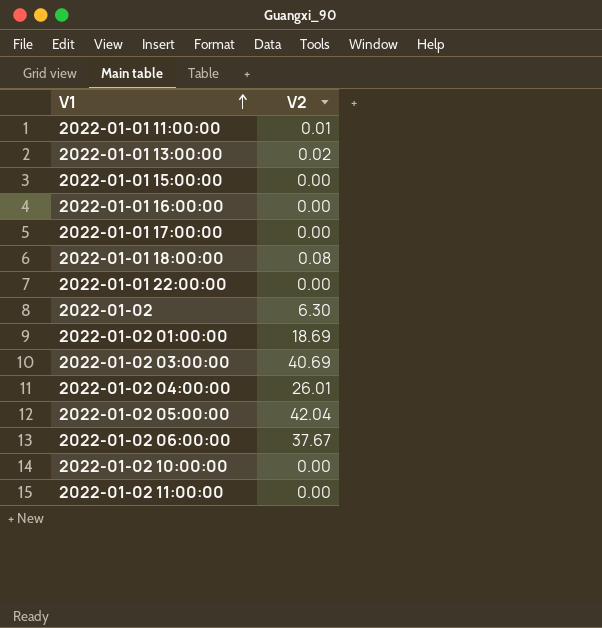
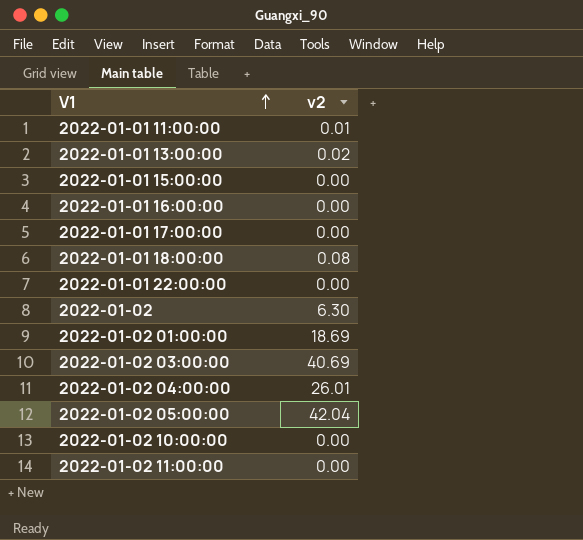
column name: V2 -> v2
row 2022-01-02 06:00:00: 37.67 -> none

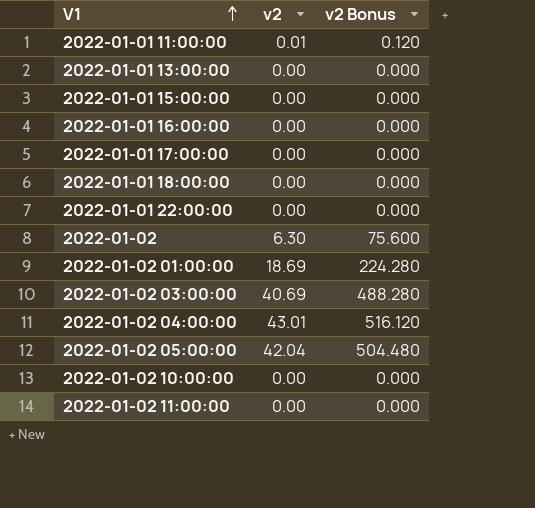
column v2 Bonus | formula: none -> [v2] * 12
2022-01-01 13:00:00 | v2: 0.02 -> 0.00
2022-01-01 18:00:00 | v2: 0.08 -> 0.00
2022-01-02 04:00:00 | v2: 26.01 -> 43.01

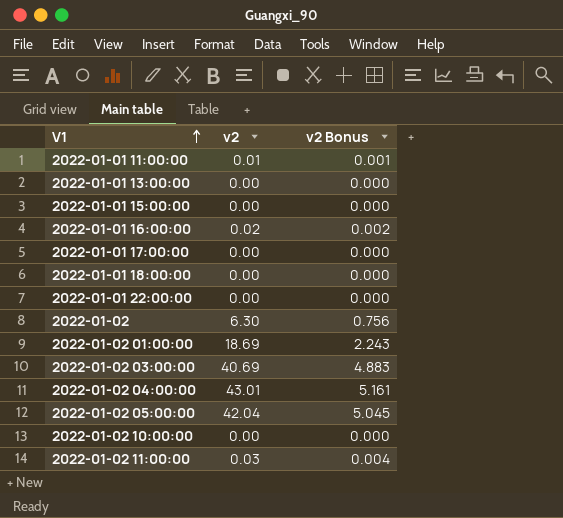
column v2 Bonus | formula: [v2] * 12 -> [v2] * 0.12
2022-01-01 16:00:00 | v2: 0.00 -> 0.02
2022-01-02 11:00:00 | v2: 0.00 -> 0.03

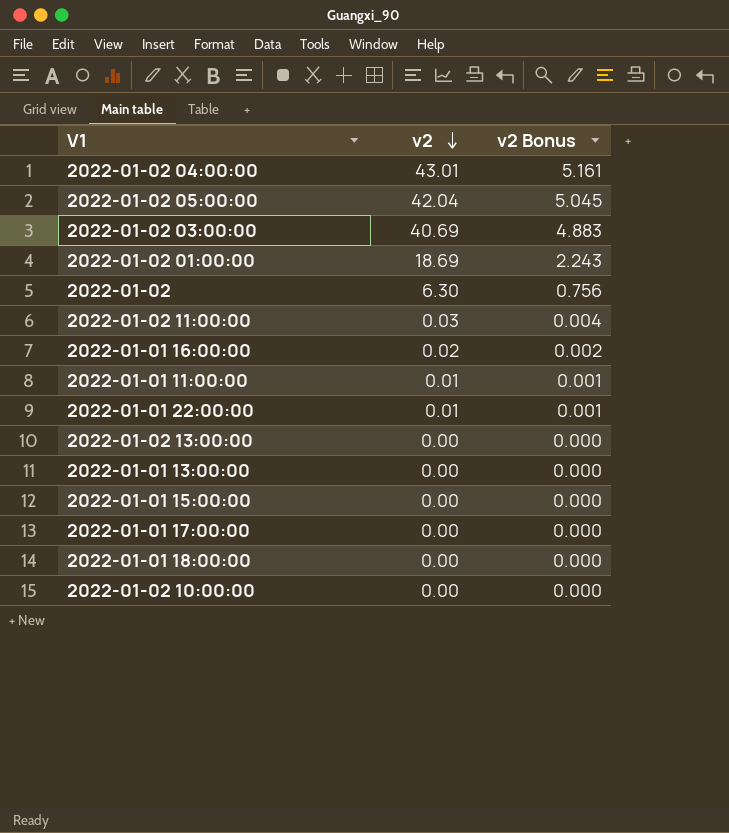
row order: V1 ascending -> v2 descending
2022-01-01 22:00:00 | v2: 0.00 -> 0.01
2022-01-01 22:00:00 | v2 Bonus: 0.000 -> 0.001
row 2022-01-02 13:00:00: none -> 0.00 | 0.000

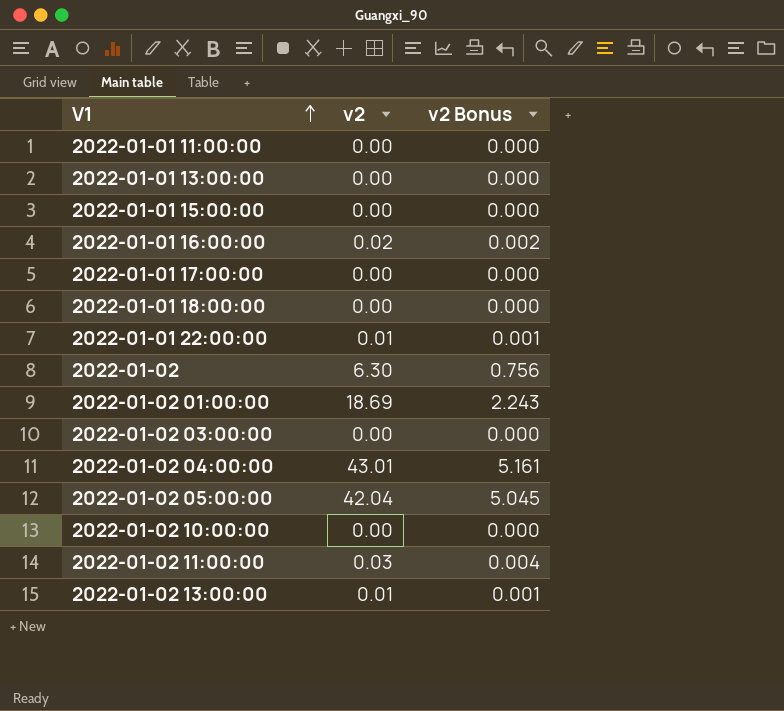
row order: v2 descending -> V1 ascending
2022-01-01 11:00:00 | v2: 0.01 -> 0.00
2022-01-01 11:00:00 | v2 Bonus: 0.001 -> 0.000
2022-01-02 03:00:00 | v2: 40.69 -> 0.00
2022-01-02 03:00:00 | v2 Bonus: 4.883 -> 0.000
2022-01-02 13:00:00 | v2: 0.00 -> 0.01
2022-01-02 13:00:00 | v2 Bonus: 0.000 -> 0.001

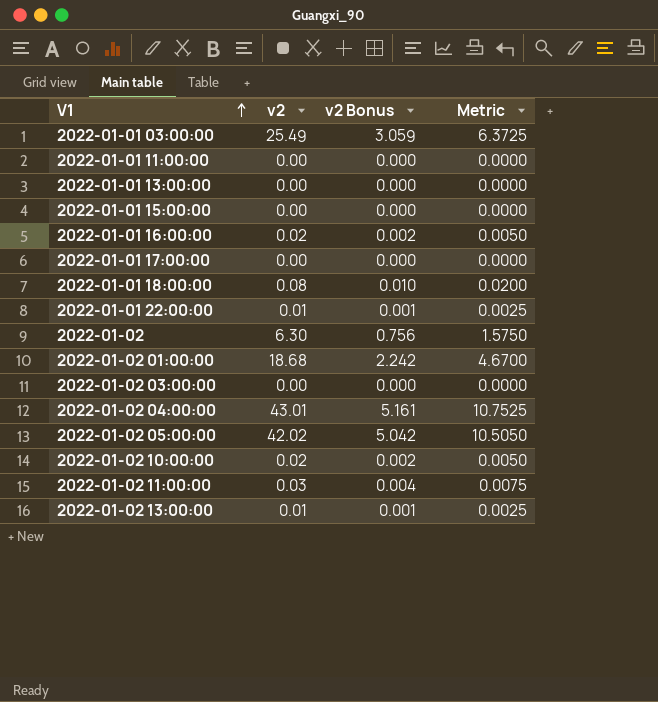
column Metric | formula: none -> [v2] * 0.25
row 2022-01-01 03:00:00: none -> 25.49 | 3.059 | 6.3725
2022-01-01 18:00:00 | v2: 0.00 -> 0.08
2022-01-01 18:00:00 | v2 Bonus: 0.000 -> 0.010
2022-01-02 01:00:00 | v2: 18.69 -> 18.68
2022-01-02 01:00:00 | v2 Bonus: 2.243 -> 2.242
2022-01-02 05:00:00 | v2: 42.04 -> 42.02
2022-01-02 05:00:00 | v2 Bonus: 5.045 -> 5.042
2022-01-02 10:00:00 | v2: 0.00 -> 0.02
2022-01-02 10:00:00 | v2 Bonus: 0.000 -> 0.002

